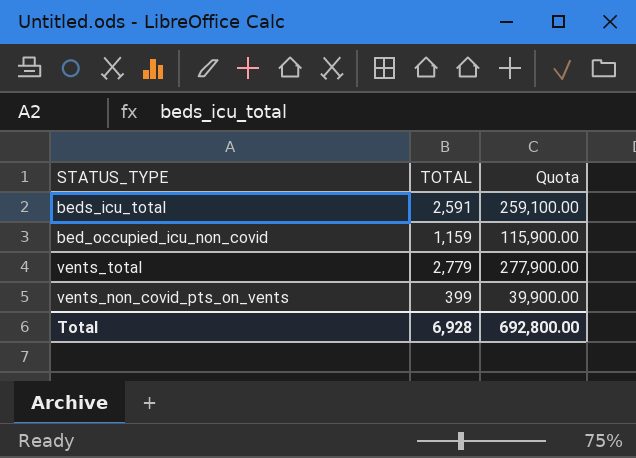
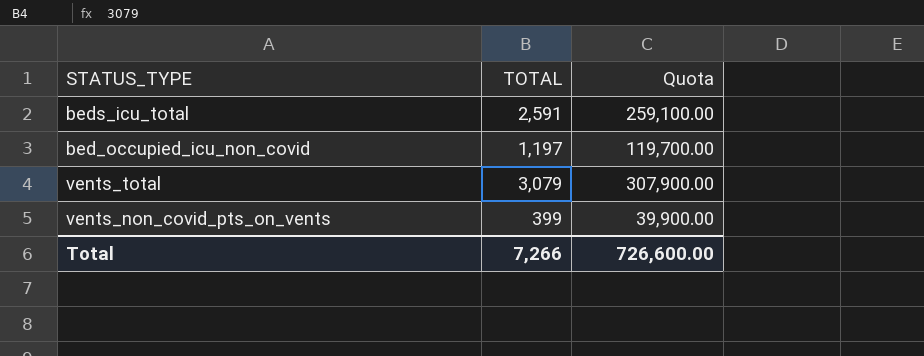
bed_occupied_icu_non_covid | TOTAL: 1,159 -> 1,197
bed_occupied_icu_non_covid | Quota: 115,900.00 -> 119,700.00
vents_total | TOTAL: 2,779 -> 3,079
vents_total | Quota: 277,900.00 -> 307,900.00
Total | TOTAL: 6,928 -> 7,266
Total | Quota: 692,800.00 -> 726,600.00

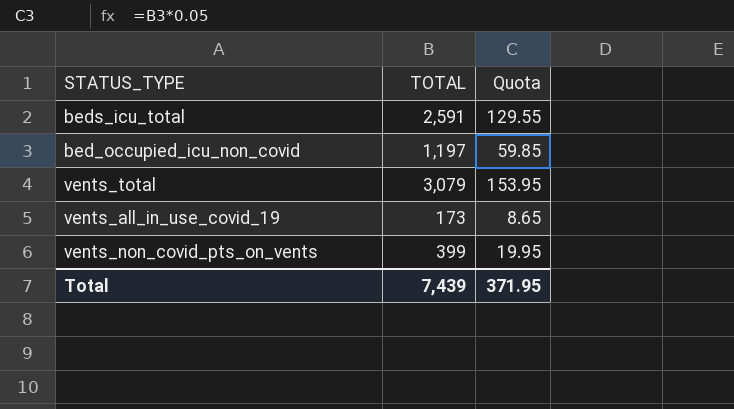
column Quota | formula: [TOTAL] * 100 -> [TOTAL] * 0.05
row vents_all_in_use_covid_19: none -> 173 | 8.65
Total | TOTAL: 7,266 -> 7,439
Total | Quota: 726,600.00 -> 371.95

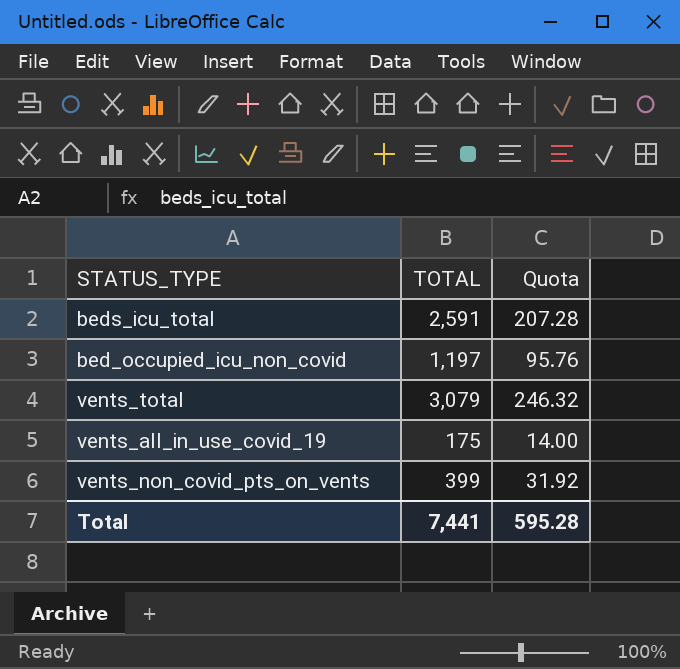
column Quota | formula: [TOTAL] * 0.05 -> [TOTAL] * 0.08
vents_all_in_use_covid_19 | TOTAL: 173 -> 175
Total | TOTAL: 7,439 -> 7,441
Total | Quota: 371.95 -> 595.28

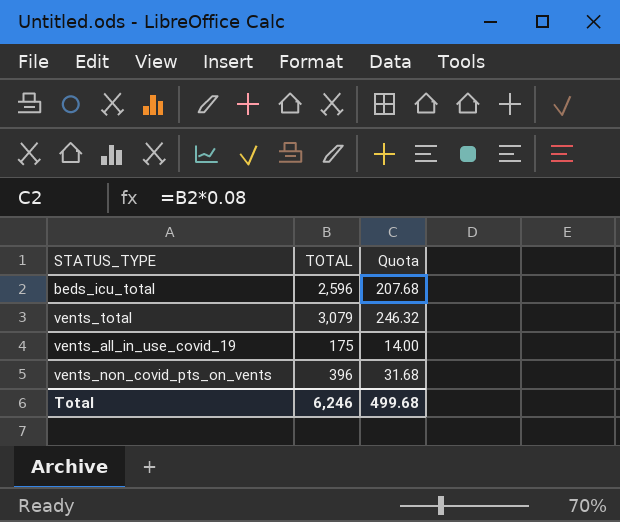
row bed_occupied_icu_non_covid: 1,197 | 95.76 -> none
beds_icu_total | TOTAL: 2,591 -> 2,596
beds_icu_total | Quota: 207.28 -> 207.68
vents_non_covid_pts_on_vents | TOTAL: 399 -> 396
vents_non_covid_pts_on_vents | Quota: 31.92 -> 31.68
Total | TOTAL: 7,441 -> 6,246
Total | Quota: 595.28 -> 499.68

